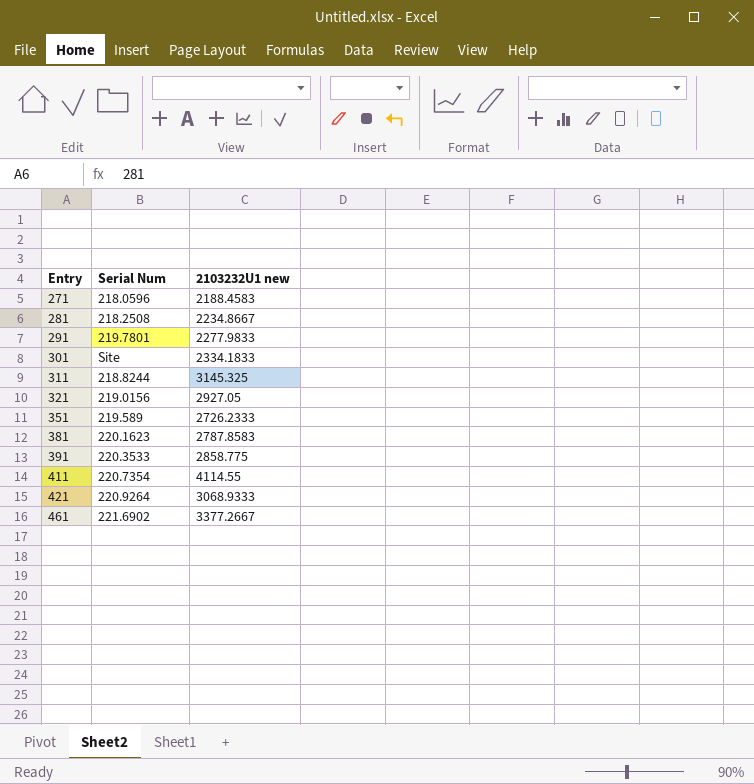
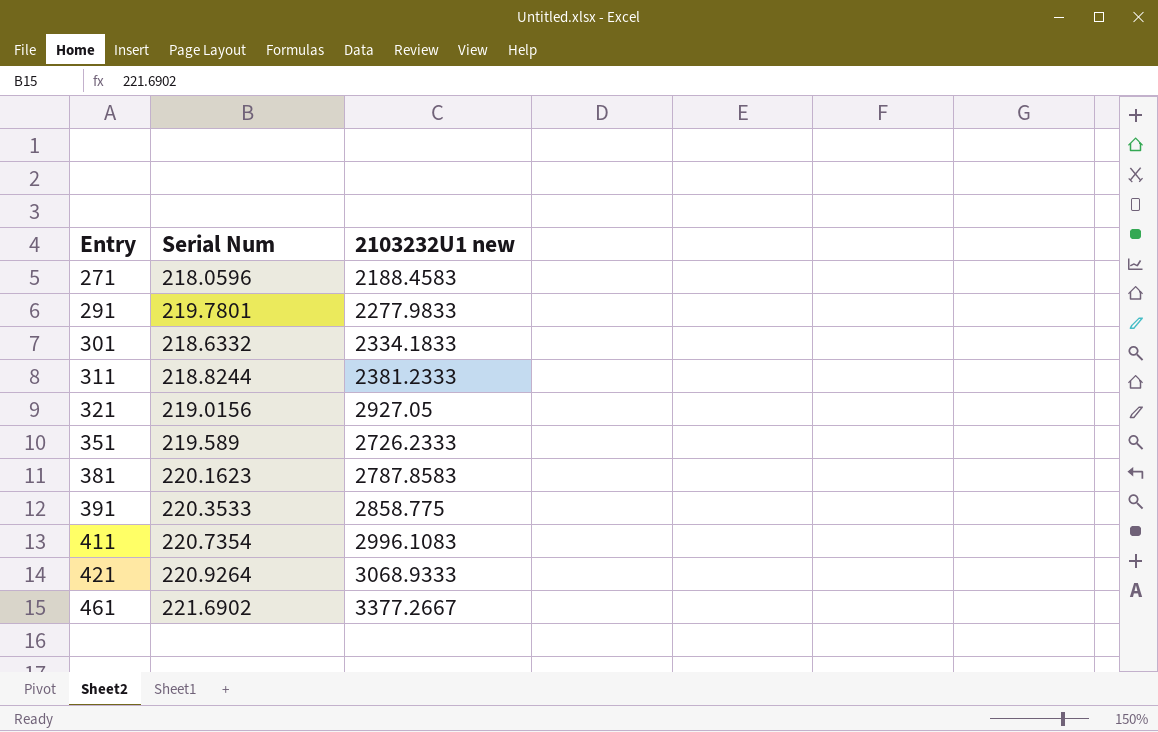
row 281: 218.2508 | 2234.8667 -> none
301 | Serial Num: Site -> 218.6332
311 | 2103232U1 new: 3145.325 -> 2381.2333
411 | 2103232U1 new: 4114.55 -> 2996.1083

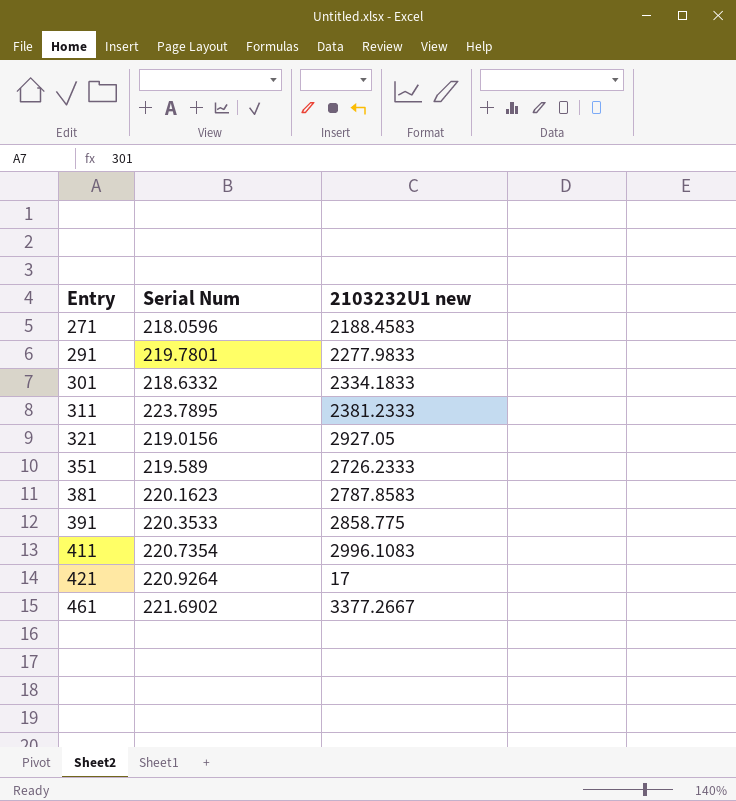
311 | Serial Num: 218.8244 -> 223.7895
421 | 2103232U1 new: 3068.9333 -> 17

